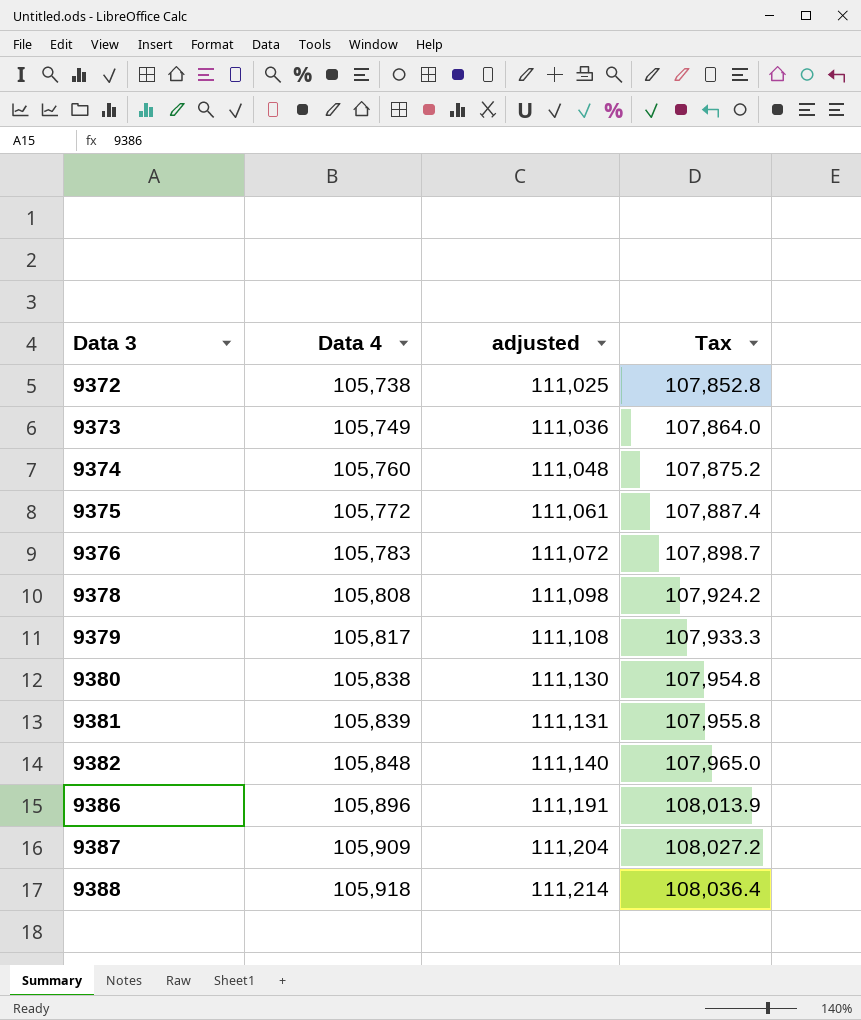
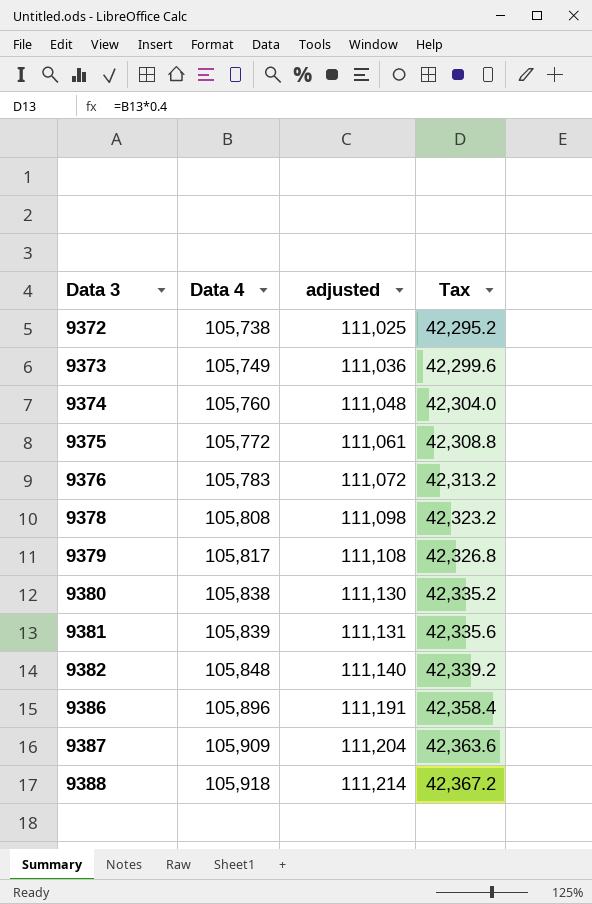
column Tax | formula: [Data 4] * 1.02 -> [Data 4] * 0.4

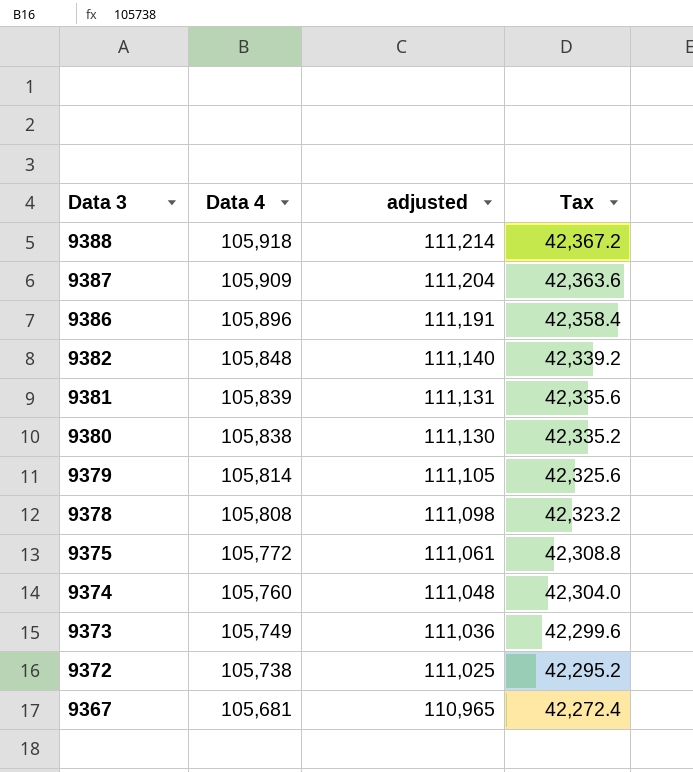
row order: Data 3 ascending -> Data 3 descending
row 9376: 105,783 | 111,072 | 42,313.2 -> none
9379 | Data 4: 105,817 -> 105,814
9379 | adjusted: 111,108 -> 111,105
9379 | Tax: 42,326.8 -> 42,325.6
row 9367: none -> 105,681 | 110,965 | 42,272.4

